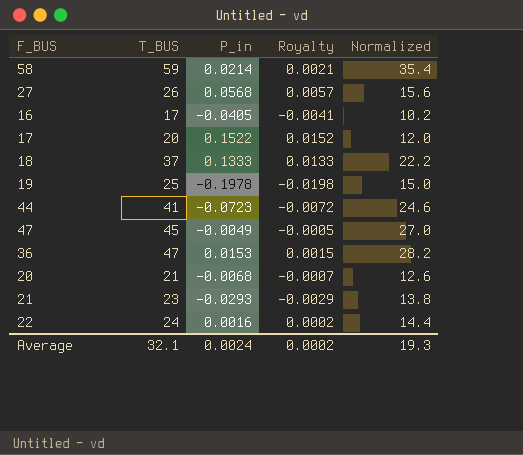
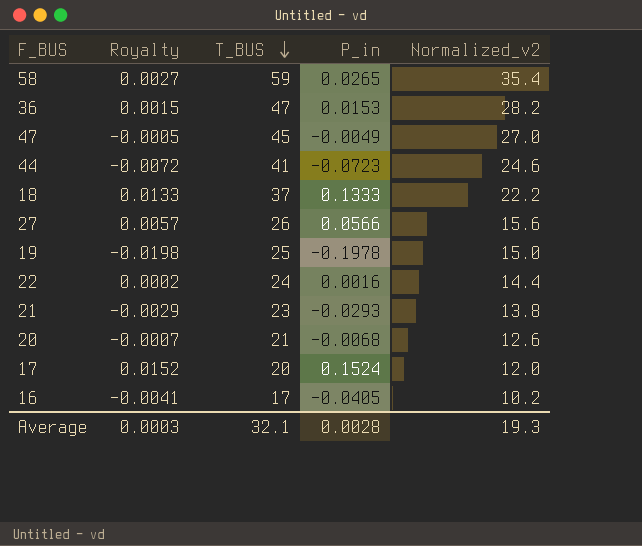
row order: none -> T_BUS descending
column Royalty | position: 4 -> 2
column name: Normalized -> Normalized_v2
58 | Royalty: 0.0021 -> 0.0027
58 | P_in: 0.0214 -> 0.0265
27 | P_in: 0.0568 -> 0.0566
17 | P_in: 0.1522 -> 0.1524
Average | Royalty: 0.0002 -> 0.0003
Average | P_in: 0.0024 -> 0.0028

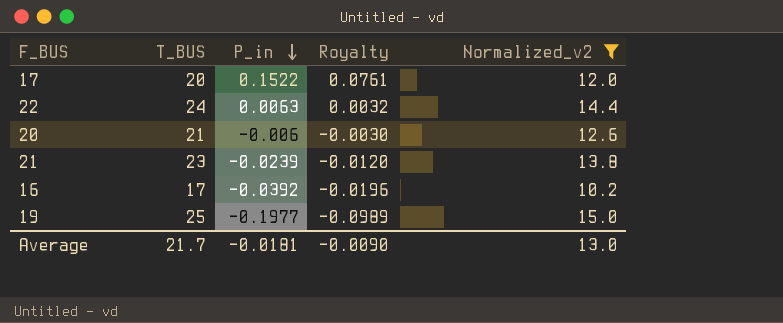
filter: none -> Normalized_v2 <= 15.0
row order: T_BUS descending -> P_in descending
column Royalty | formula: [P_in] * 0.1 -> [P_in] * 0.5
column Royalty | position: 2 -> 4
17 | P_in: 0.1524 -> 0.1522
22 | P_in: 0.0016 -> 0.0063
20 | P_in: -0.0068 -> -0.006
21 | P_in: -0.0293 -> -0.0239
16 | P_in: -0.0405 -> -0.0392
19 | P_in: -0.1978 -> -0.1977
Average | T_BUS: 32.1 -> 21.7
Average | P_in: 0.0028 -> -0.0181
Average | Royalty: 0.0003 -> -0.0090
Average | Normalized_v2: 19.3 -> 13.0

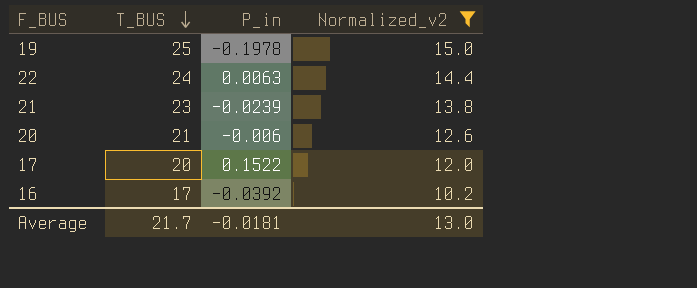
row order: P_in descending -> T_BUS descending
column Royalty | formula: [P_in] * 0.5 -> none
19 | P_in: -0.1977 -> -0.1978

